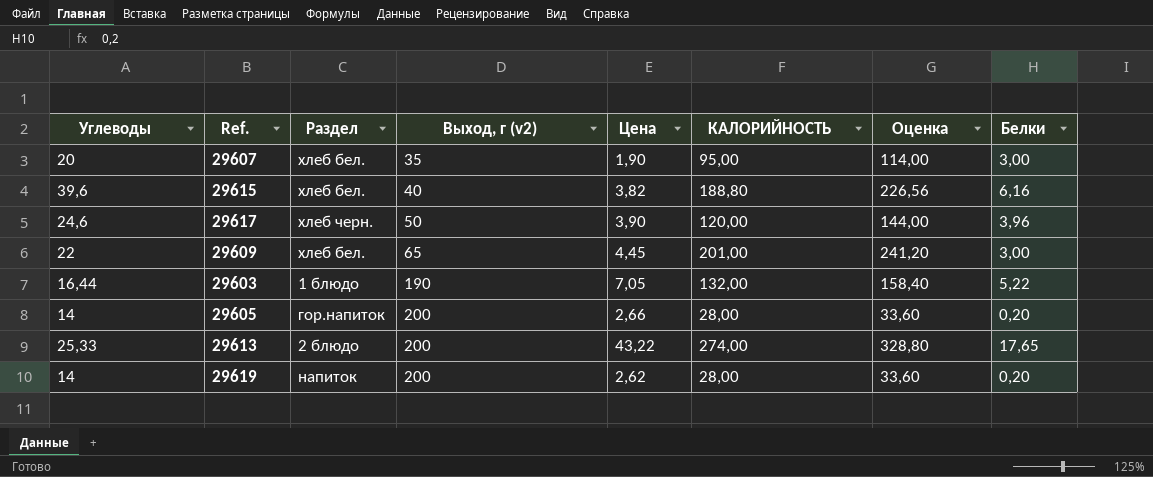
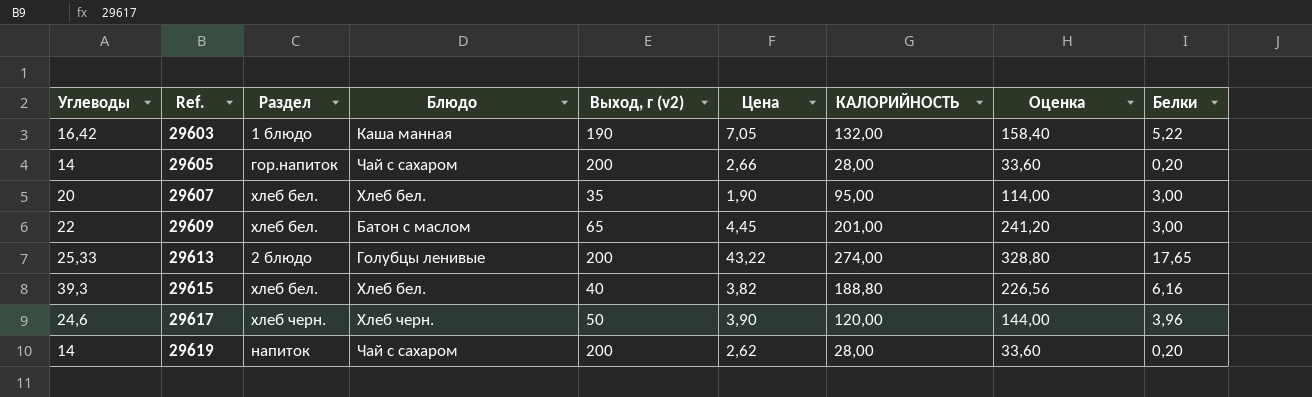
row order: Выход, г (v2) ascending -> Ref. ascending
column Блюдо | position: none -> 4
29603 | Углеводы: 16,44 -> 16,42
29615 | Углеводы: 39,6 -> 39,3

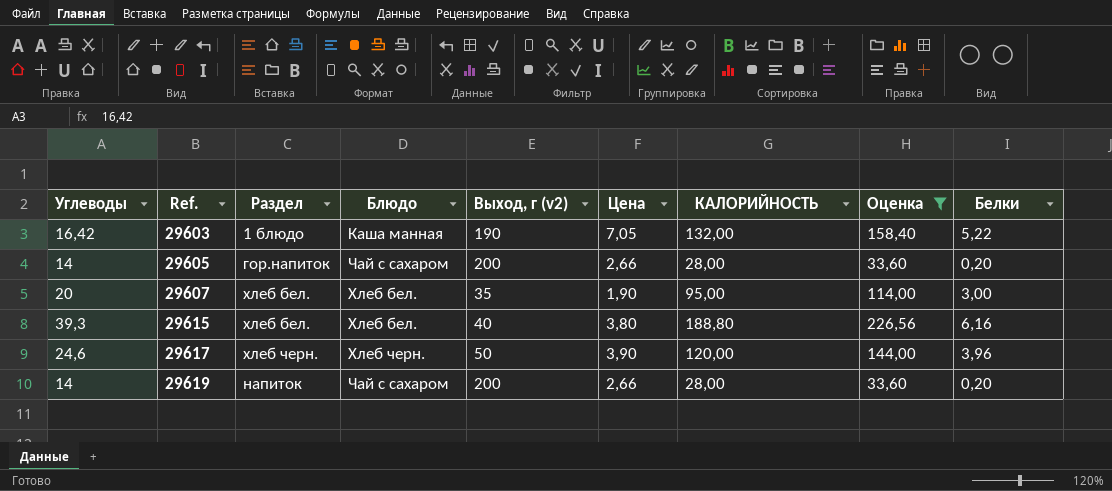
filter: none -> Оценка <= 226,56
29615 | Цена: 3,82 -> 3,80
29619 | Цена: 2,62 -> 2,66

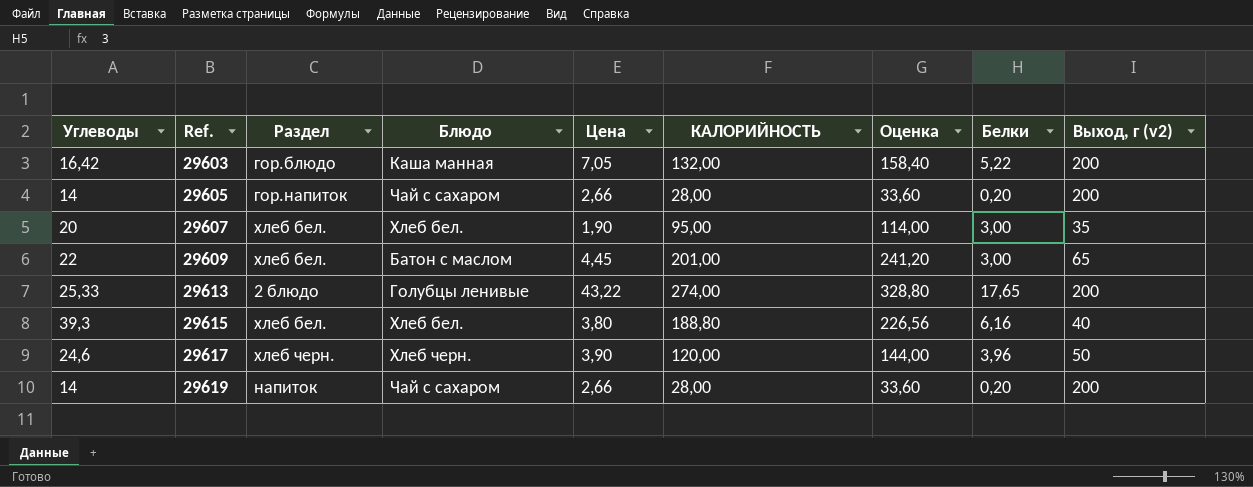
filter: Оценка <= 226,56 -> none
column Выход, г (v2) | position: 5 -> 9
29603 | Раздел: 1 блюдо -> гор.блюдо
29603 | Выход, г (v2): 190 -> 200

